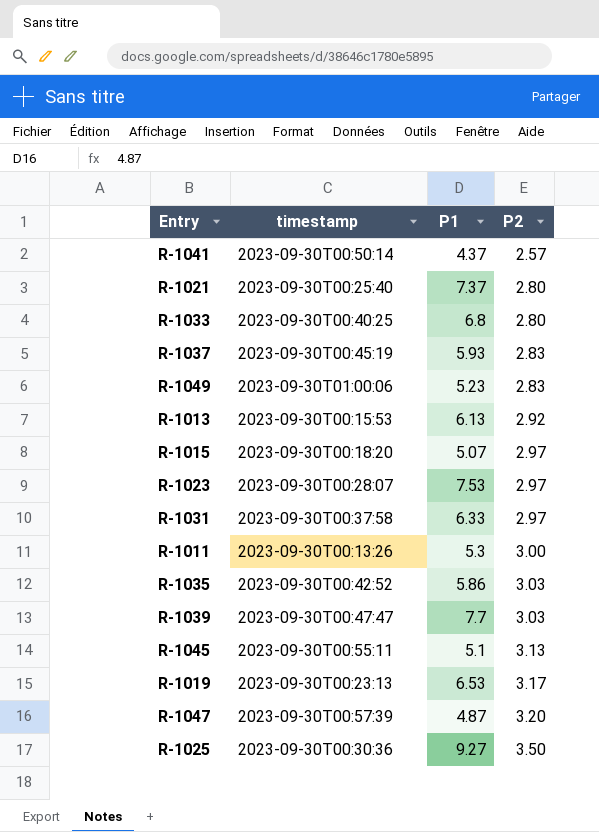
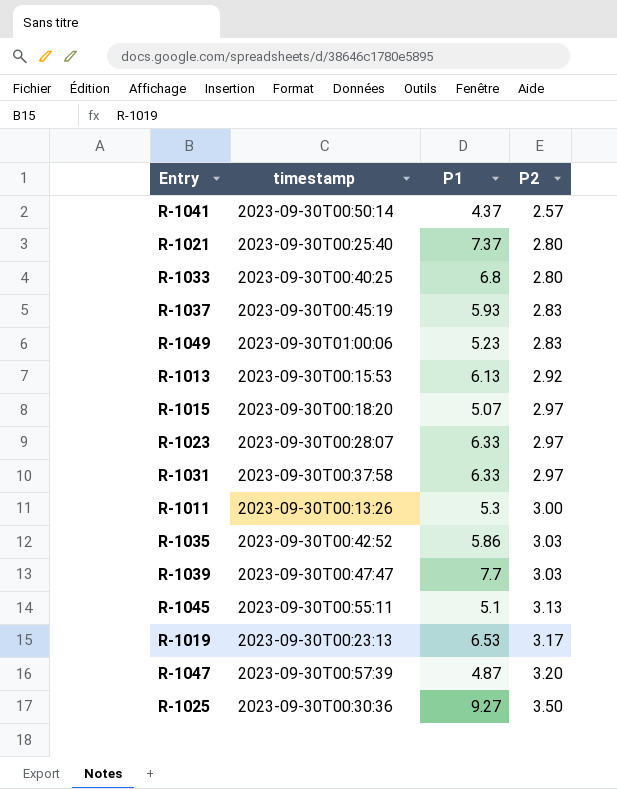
R-1023 | P1: 7.53 -> 6.33

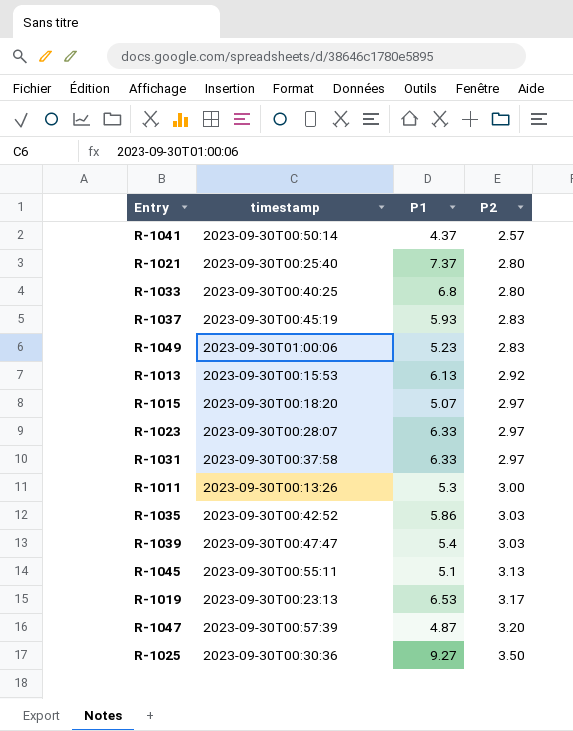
R-1039 | P1: 7.7 -> 5.4

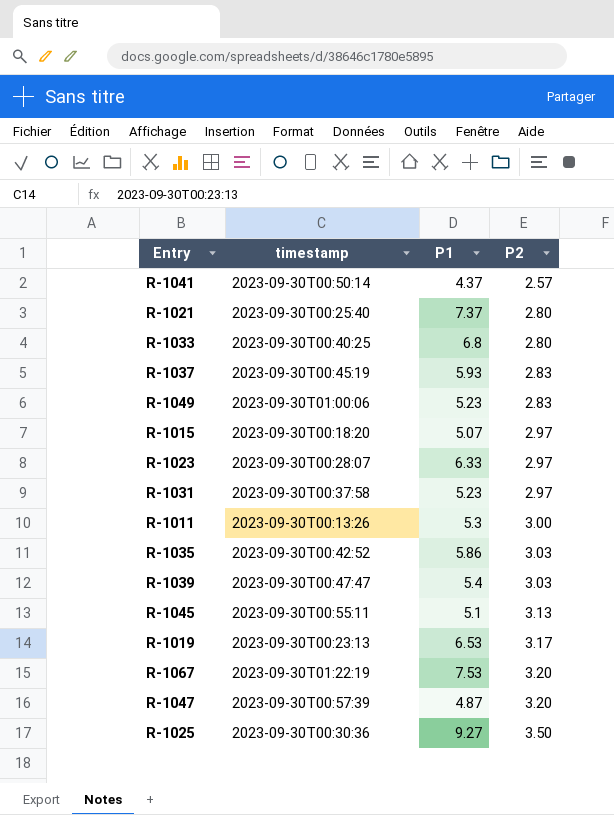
row R-1013: 2023-09-30T00:15:53 | 6.13 | 2.92 -> none
R-1031 | P1: 6.33 -> 5.23
row R-1067: none -> 2023-09-30T01:22:19 | 7.53 | 3.20

